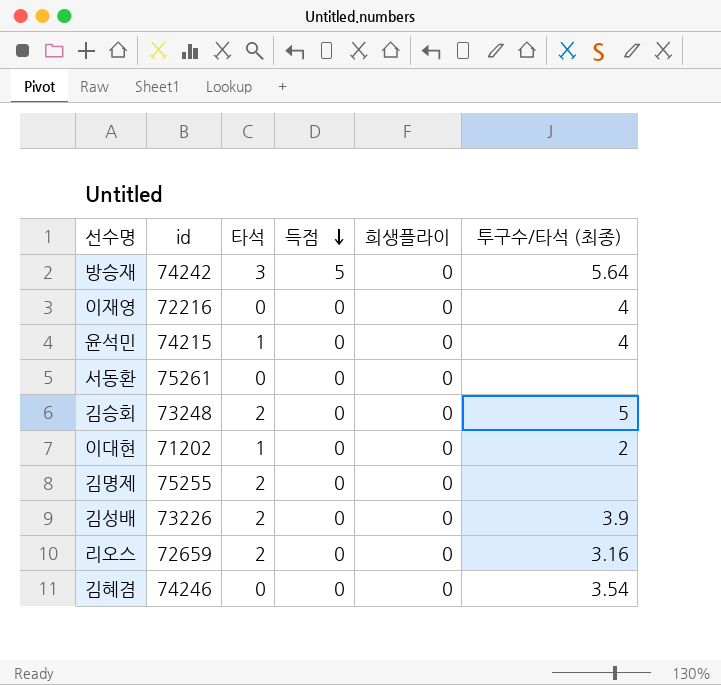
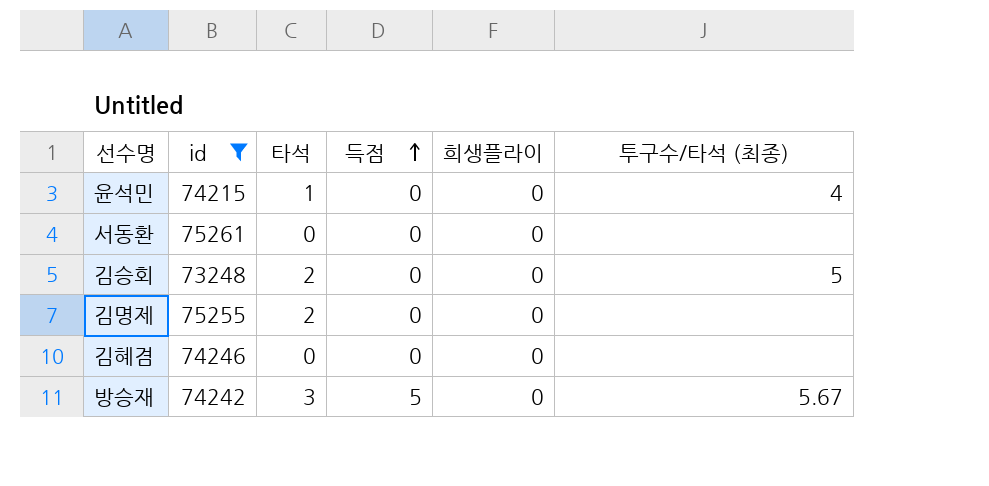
filter: none -> id >= 73248
row order: 득점 descending -> 득점 ascending
김혜겸 | 투구수/타석 (최종): 3.54 -> none
방승재 | 투구수/타석 (최종): 5.64 -> 5.67

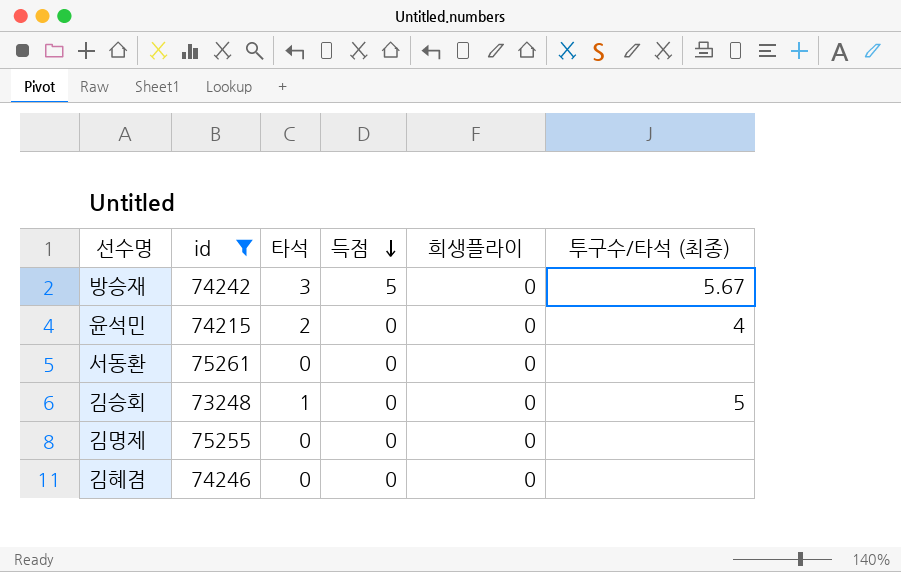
row order: 득점 ascending -> 득점 descending
윤석민 | 타석: 1 -> 2
김승회 | 타석: 2 -> 1
김명제 | 타석: 2 -> 0

